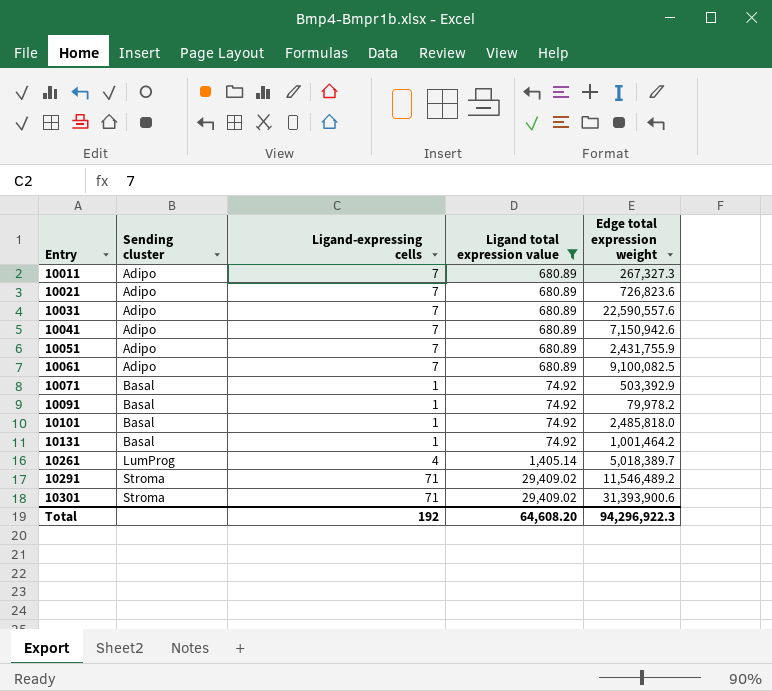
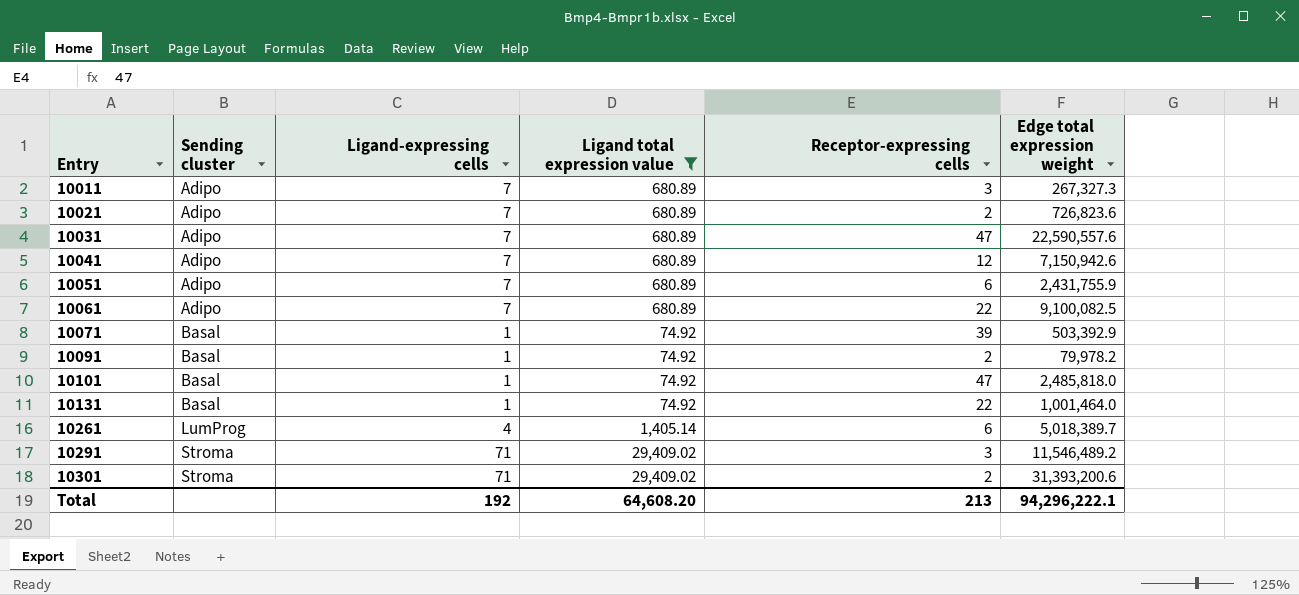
column Receptor-expressing cells | position: none -> 5
10131 | Edge total expression weight: 1,001,464.2 -> 1,001,464.0
10301 | Edge total expression weight: 31,393,900.6 -> 31,393,200.6
Total | Edge total expression weight: 94,296,922.3 -> 94,296,222.1

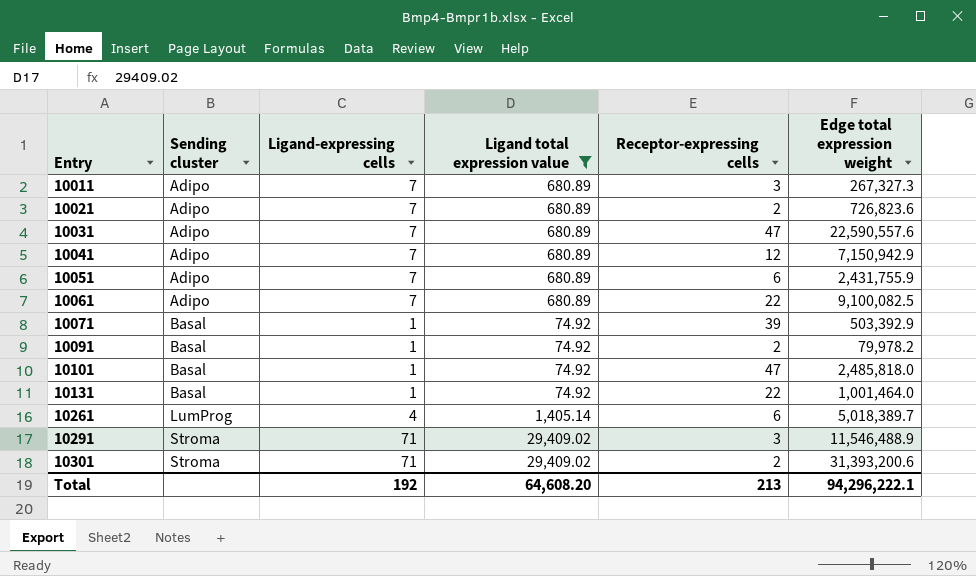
10041 | Edge total expression weight: 7,150,942.6 -> 7,150,942.9
10291 | Edge total expression weight: 11,546,489.2 -> 11,546,488.9

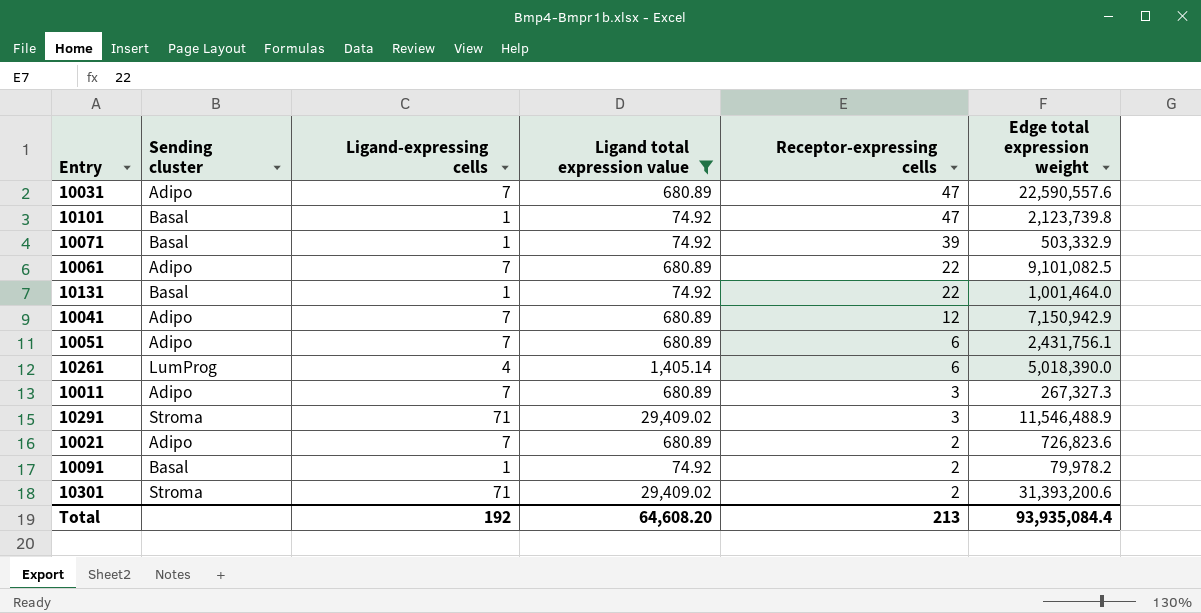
row order: Entry ascending -> Receptor-expressing cells descending
10101 | Edge total expression weight: 2,485,818.0 -> 2,123,739.8
10071 | Edge total expression weight: 503,392.9 -> 503,332.9
10061 | Edge total expression weight: 9,100,082.5 -> 9,101,082.5
10051 | Edge total expression weight: 2,431,755.9 -> 2,431,756.1
10261 | Edge total expression weight: 5,018,389.7 -> 5,018,390.0
Total | Edge total expression weight: 94,296,222.1 -> 93,935,084.4

